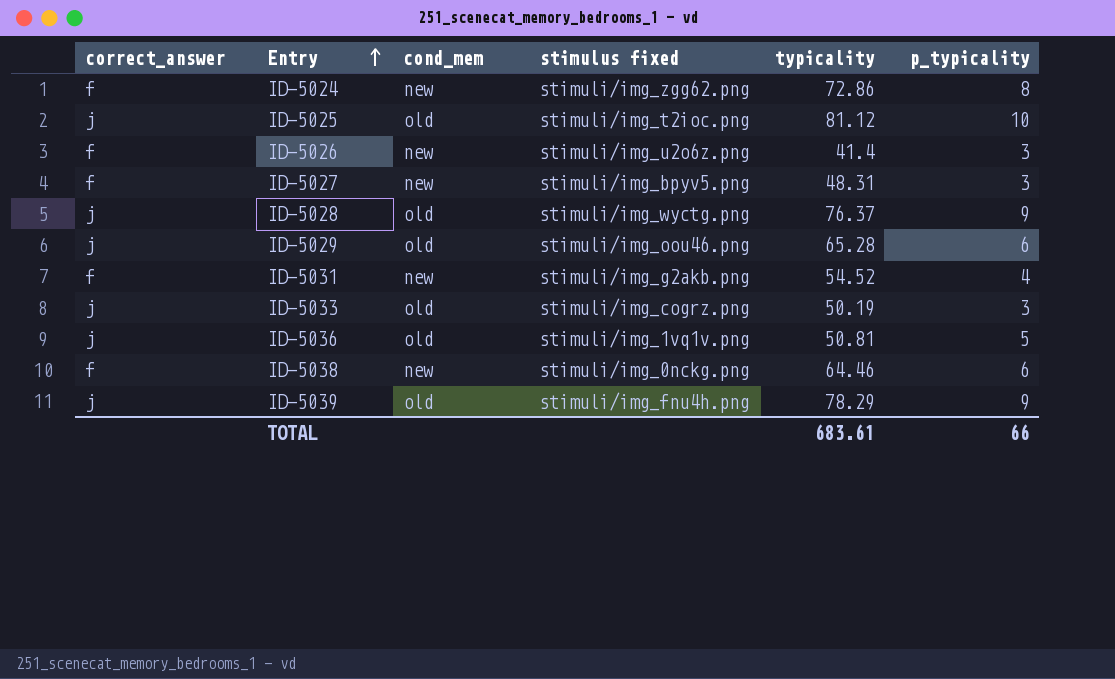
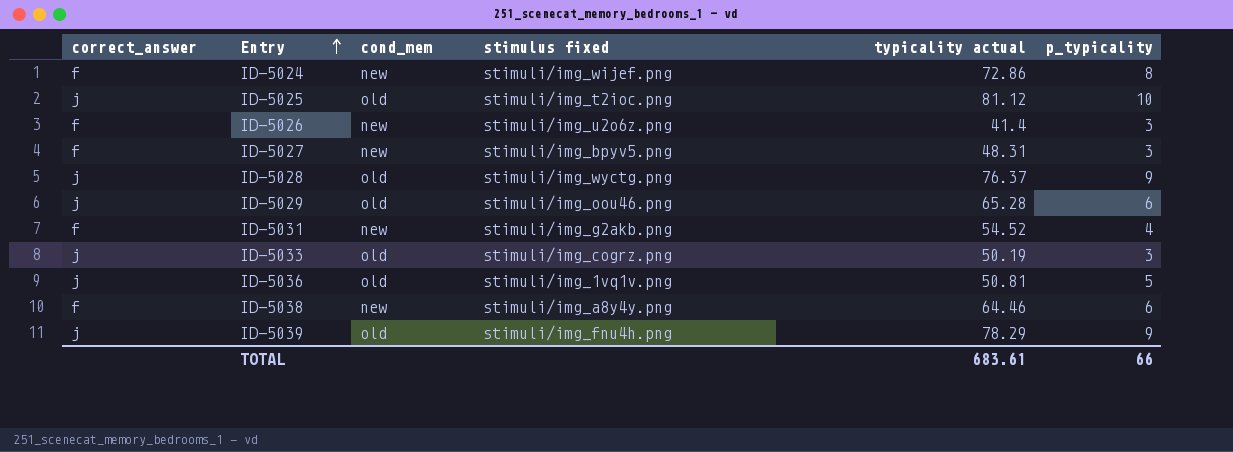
column name: typicality -> typicality actual
ID-5024 | stimulus fixed: stimuli/img_zgg62.png -> stimuli/img_wijef.png
ID-5038 | stimulus fixed: stimuli/img_0nckg.png -> stimuli/img_a8y4y.png

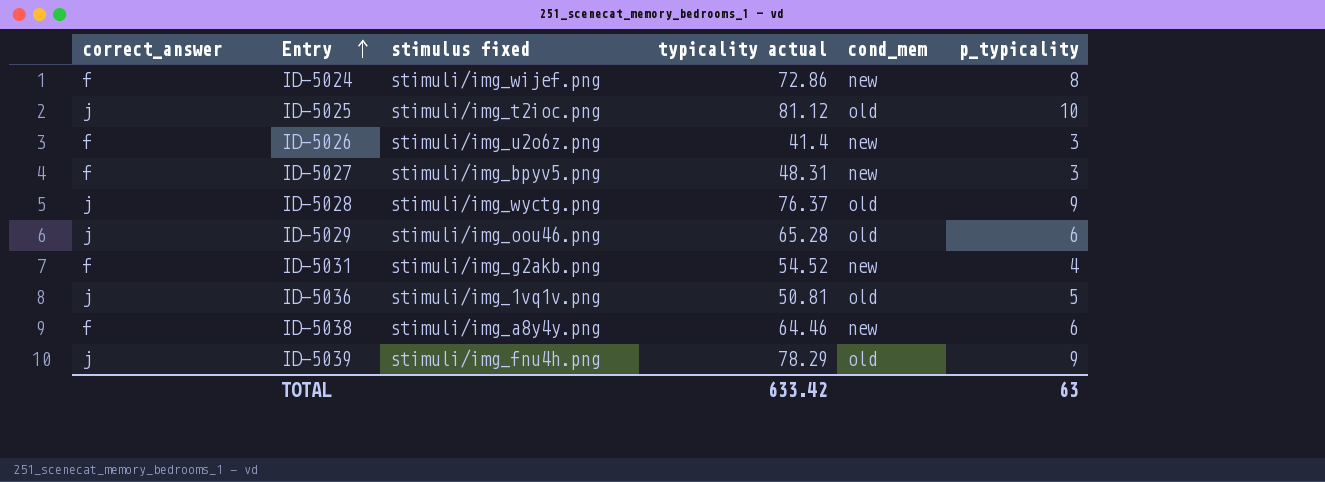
column cond_mem | position: 3 -> 5
row ID-5033: j | old | stimuli/img_cogrz.png | 50.19 | 3 -> none
TOTAL | typicality actual: 683.61 -> 633.42
TOTAL | p_typicality: 66 -> 63

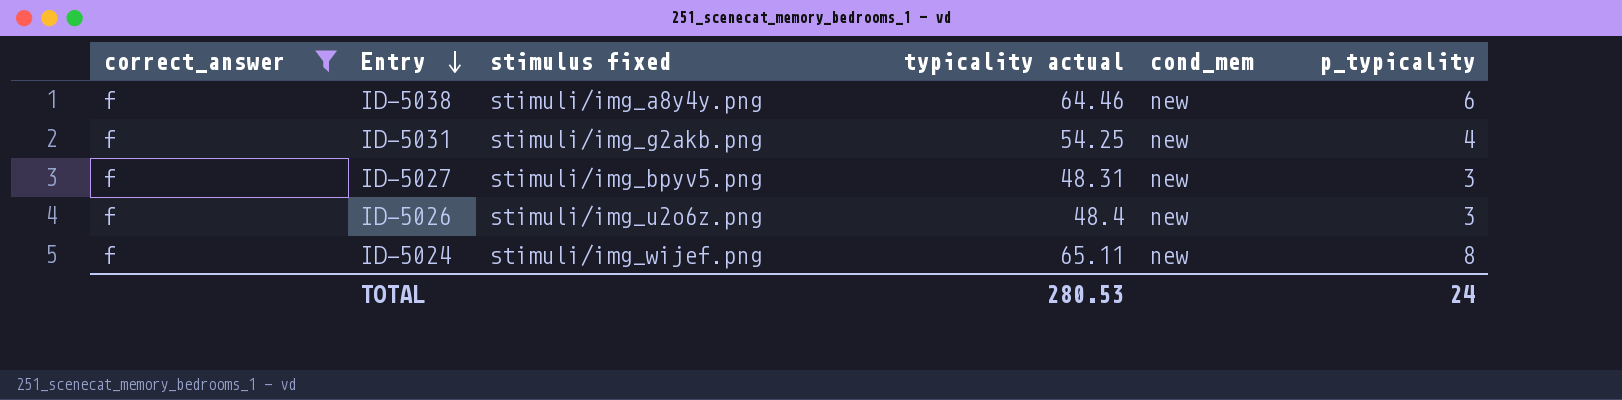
filter: none -> correct_answer = f
row order: Entry ascending -> Entry descending
ID-5031 | typicality actual: 54.52 -> 54.25
ID-5026 | typicality actual: 41.4 -> 48.4
ID-5024 | typicality actual: 72.86 -> 65.11
TOTAL | typicality actual: 633.42 -> 280.53
TOTAL | p_typicality: 63 -> 24

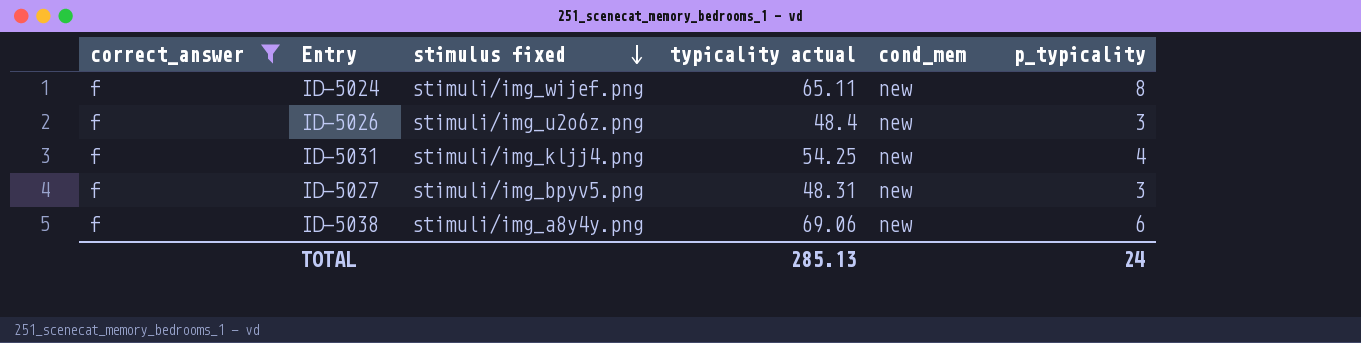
row order: Entry descending -> stimulus fixed descending
ID-5031 | stimulus fixed: stimuli/img_g2akb.png -> stimuli/img_kljj4.png
ID-5038 | typicality actual: 64.46 -> 69.06
TOTAL | typicality actual: 280.53 -> 285.13

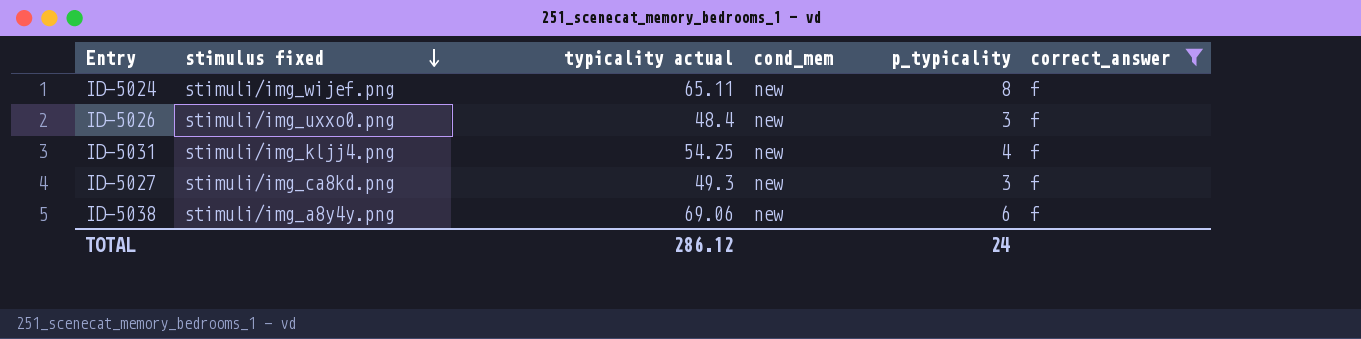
column correct_answer | position: 1 -> 6
ID-5026 | stimulus fixed: stimuli/img_u2o6z.png -> stimuli/img_uxxo0.png
ID-5027 | stimulus fixed: stimuli/img_bpyv5.png -> stimuli/img_ca8kd.png
ID-5027 | typicality actual: 48.31 -> 49.3
TOTAL | typicality actual: 285.13 -> 286.12

